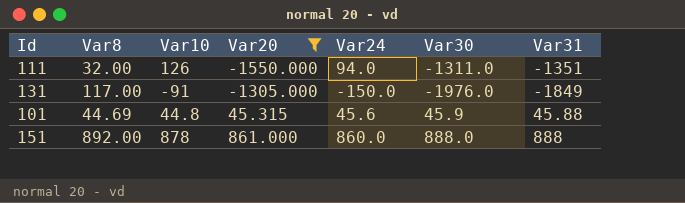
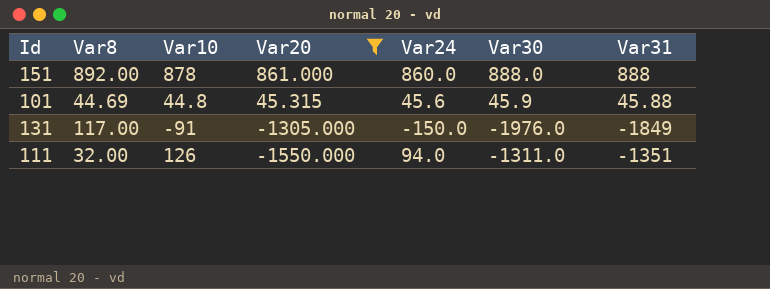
row order: Var20 ascending -> Var20 descending

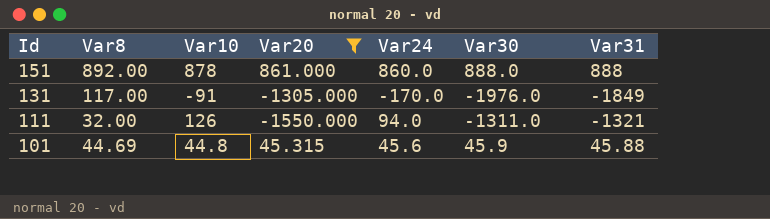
row order: Var20 descending -> Id descending
131 | Var24: -150.0 -> -170.0
111 | Var31: -1351 -> -1321

